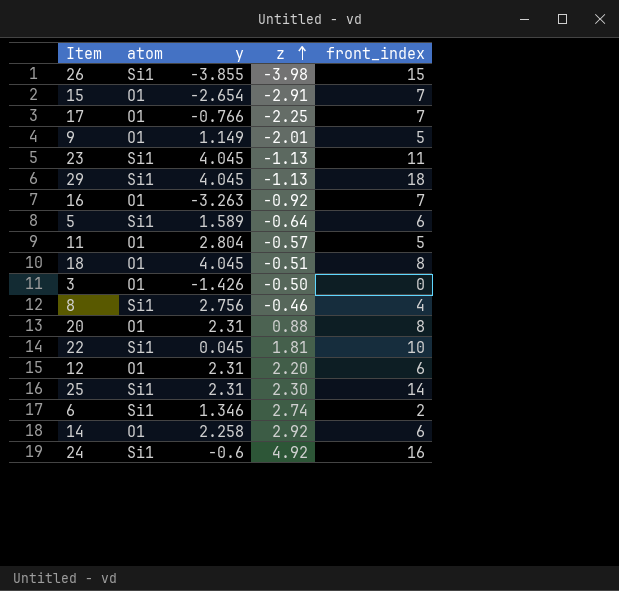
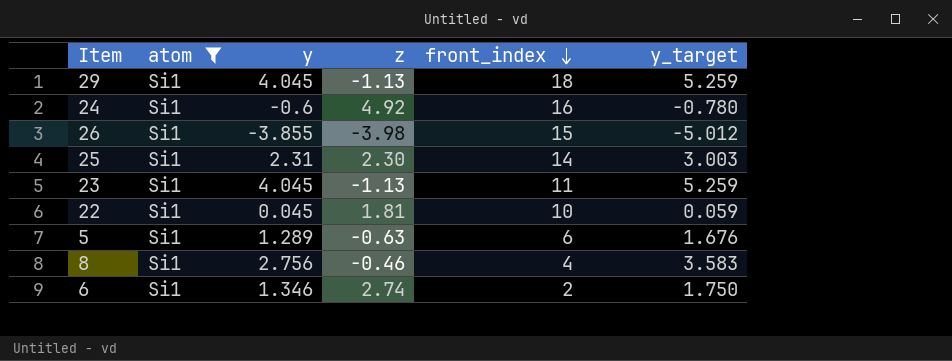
filter: none -> atom = Si1
row order: z ascending -> front_index descending
column y_target | formula: none -> [y] * 1.3
5 | y: 1.589 -> 1.289
5 | z: -0.64 -> -0.63

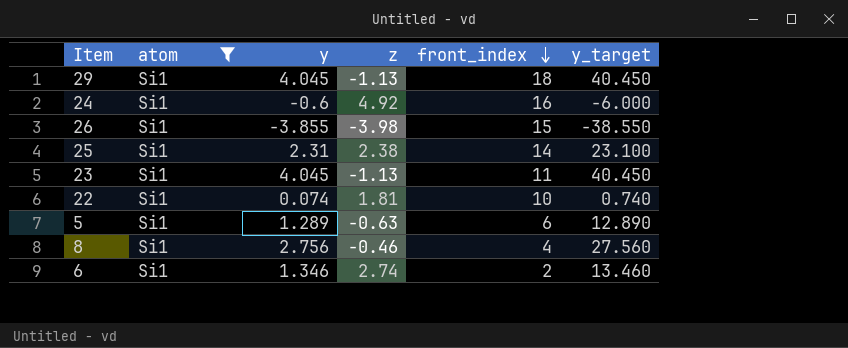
column y_target | formula: [y] * 1.3 -> [y] * 10
25 | z: 2.30 -> 2.38
22 | y: 0.045 -> 0.074

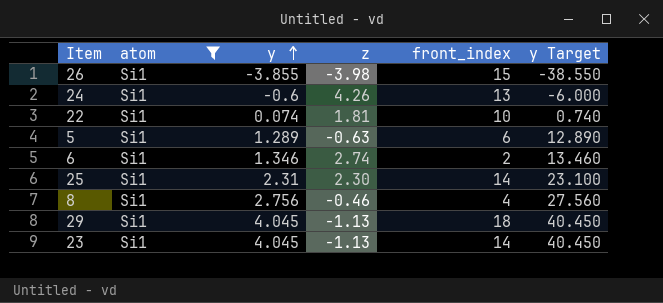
row order: front_index descending -> y ascending
column name: y_target -> y Target
24 | z: 4.92 -> 4.26
24 | front_index: 16 -> 13
25 | z: 2.38 -> 2.30
23 | front_index: 11 -> 14

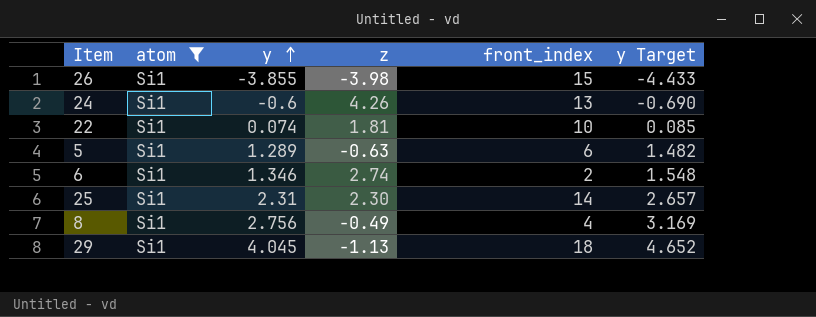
column y Target | formula: [y] * 10 -> [y] * 1.15
row 23: Si1 | 4.045 | -1.13 | 14 | 40.450 -> none
8 | z: -0.46 -> -0.49

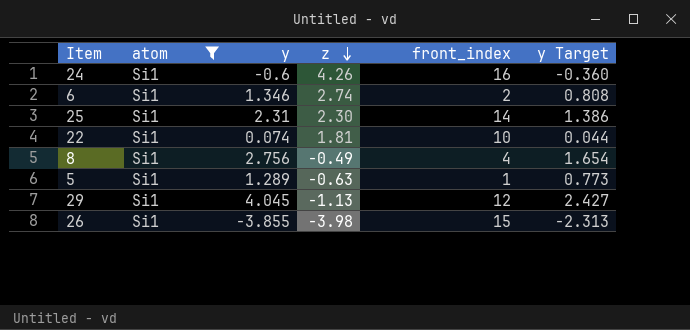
row order: y ascending -> z descending
column y Target | formula: [y] * 1.15 -> [y] * 0.6
24 | front_index: 13 -> 16
5 | front_index: 6 -> 1
29 | front_index: 18 -> 12

